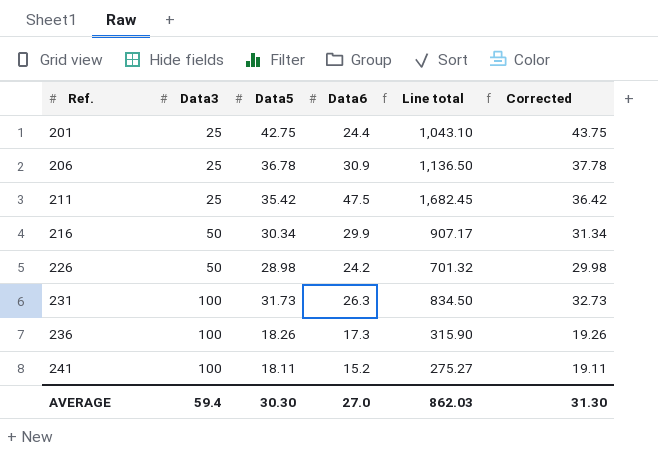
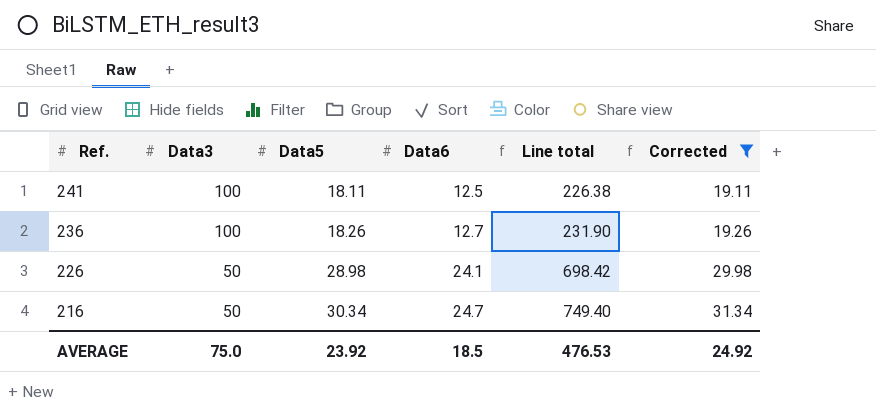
filter: none -> Corrected <= 31.34
row order: Ref. ascending -> Ref. descending
241 | Data6: 15.2 -> 12.5
241 | Line total: 275.27 -> 226.38
236 | Data6: 17.3 -> 12.7
236 | Line total: 315.90 -> 231.90
226 | Data6: 24.2 -> 24.1
226 | Line total: 701.32 -> 698.42
216 | Data6: 29.9 -> 24.7
216 | Line total: 907.17 -> 749.40
AVERAGE | Data3: 59.4 -> 75.0
AVERAGE | Data5: 30.30 -> 23.92
AVERAGE | Data6: 27.0 -> 18.5
AVERAGE | Line total: 862.03 -> 476.53
AVERAGE | Corrected: 31.30 -> 24.92

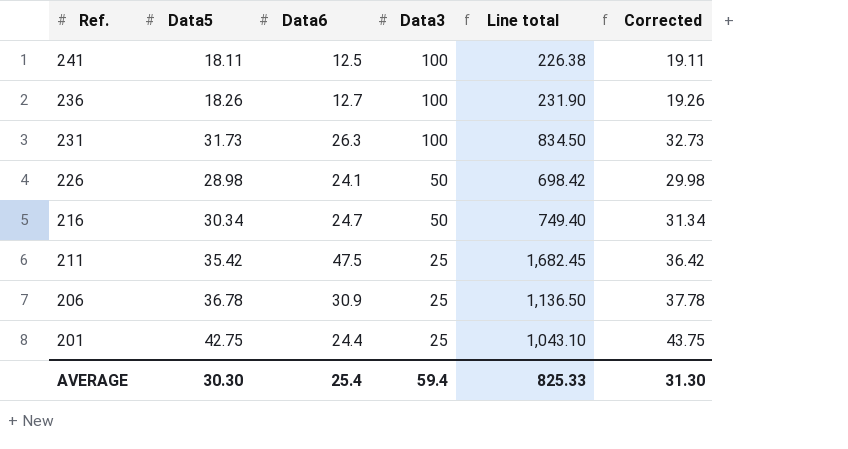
filter: Corrected <= 31.34 -> none
column Data3 | position: 2 -> 4
AVERAGE | Data5: 23.92 -> 30.30
AVERAGE | Data6: 18.5 -> 25.4
AVERAGE | Data3: 75.0 -> 59.4
AVERAGE | Line total: 476.53 -> 825.33
AVERAGE | Corrected: 24.92 -> 31.30

